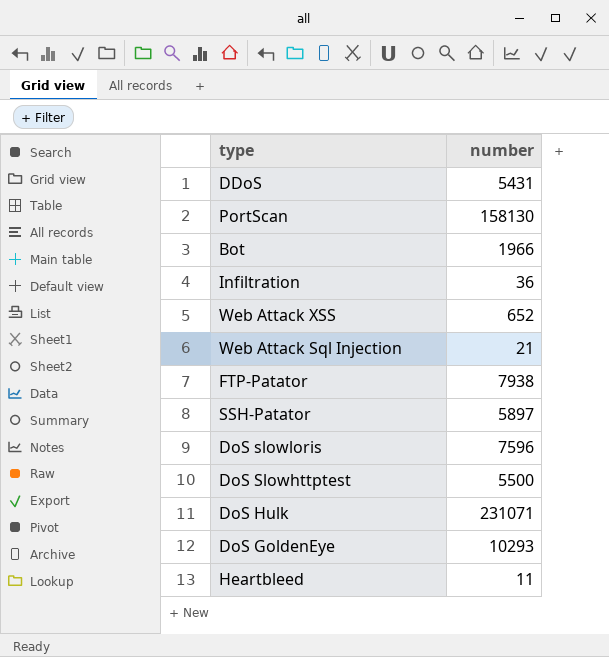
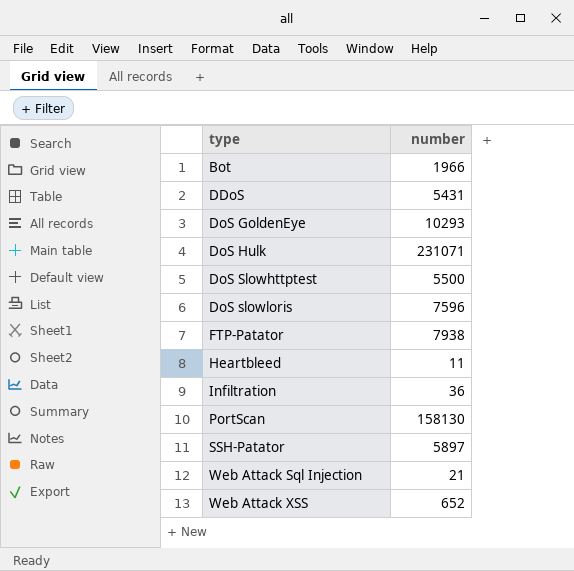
row order: none -> type ascending

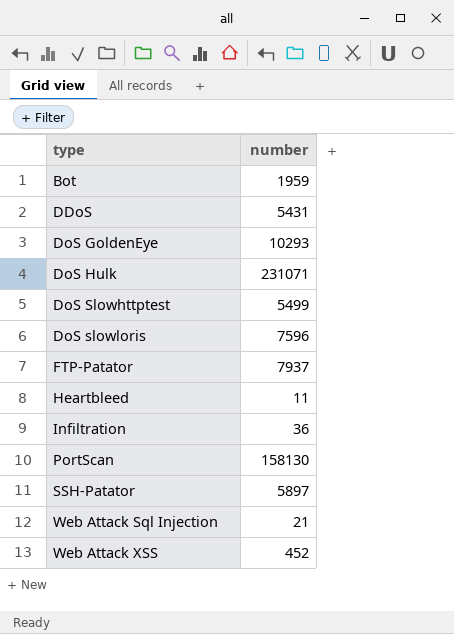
Bot | number: 1966 -> 1959
DoS Slowhttptest | number: 5500 -> 5499
FTP-Patator | number: 7938 -> 7937
Web Attack XSS | number: 652 -> 452

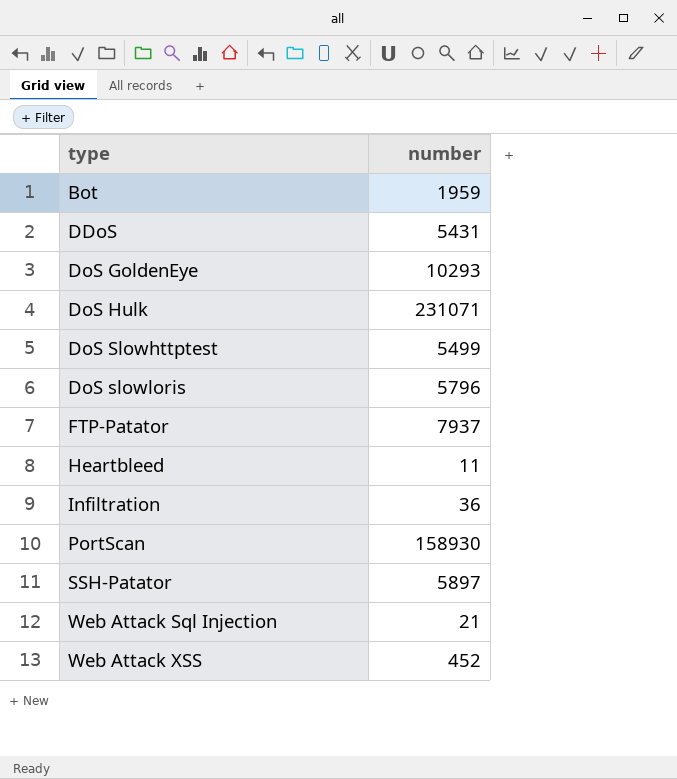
DoS slowloris | number: 7596 -> 5796
PortScan | number: 158130 -> 158930

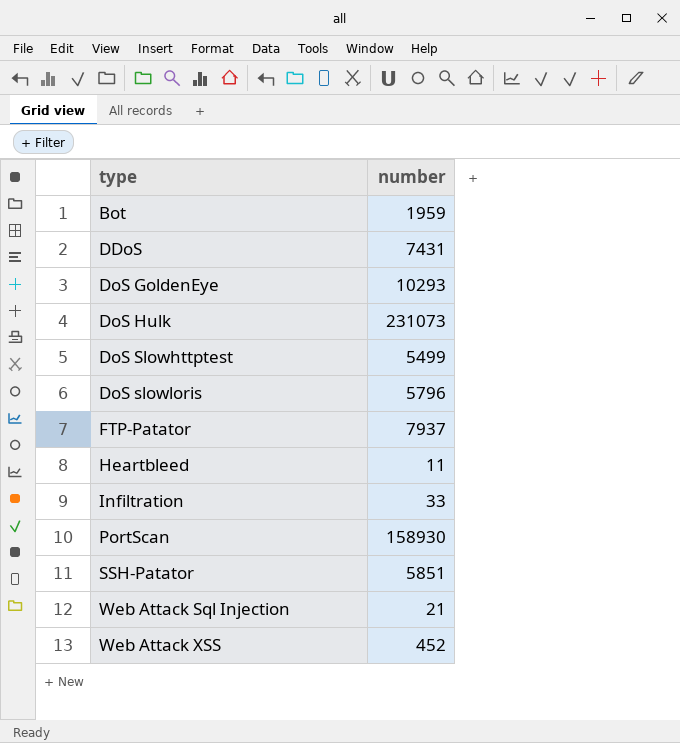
DDoS | number: 5431 -> 7431
DoS Hulk | number: 231071 -> 231073
Infiltration | number: 36 -> 33
SSH-Patator | number: 5897 -> 5851

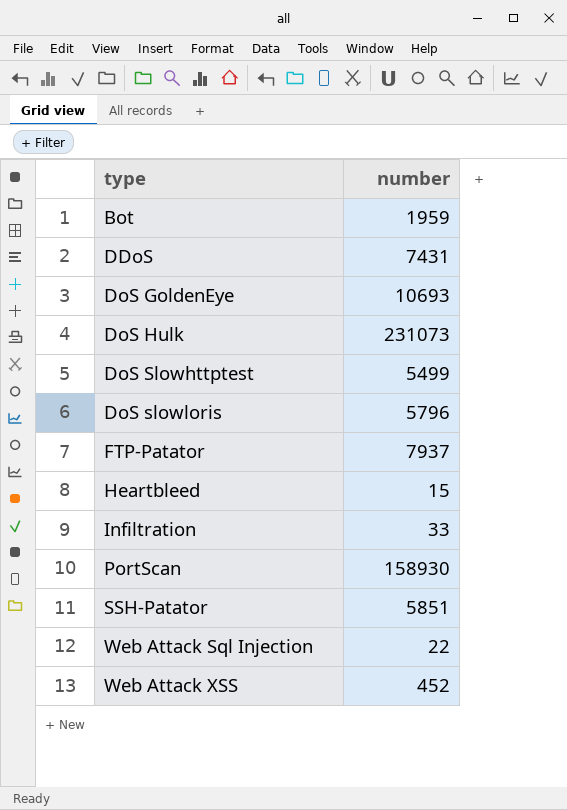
DoS GoldenEye | number: 10293 -> 10693
Heartbleed | number: 11 -> 15
Web Attack Sql Injection | number: 21 -> 22

